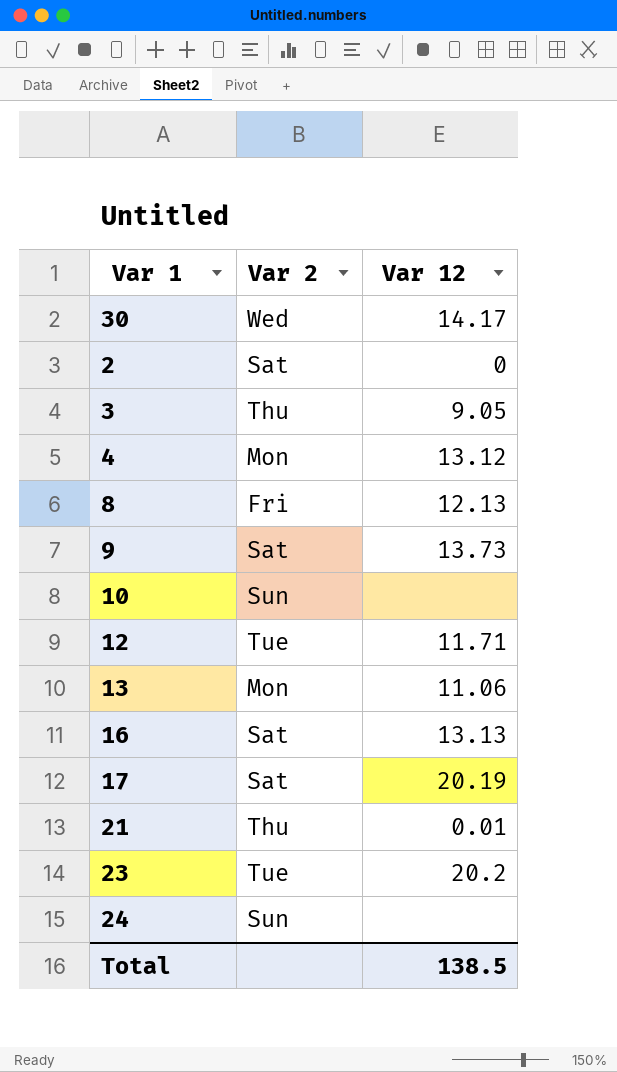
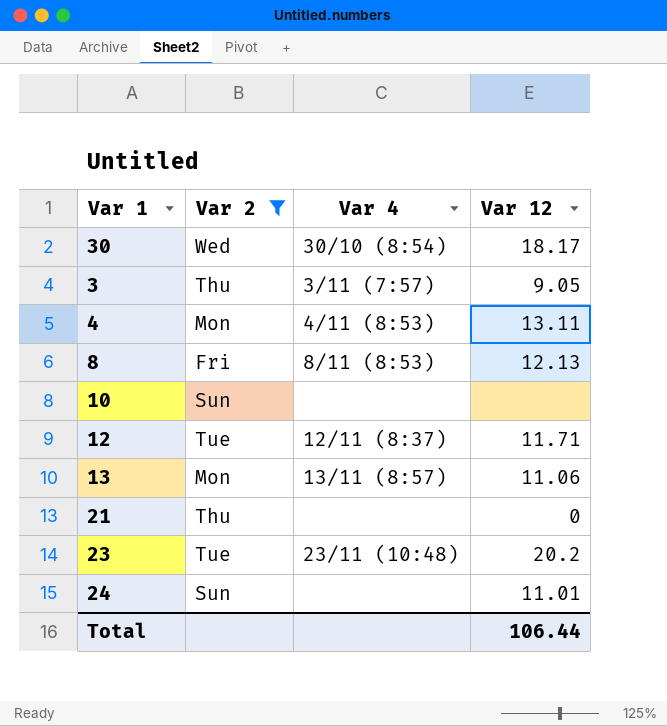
filter: none -> Var 2 != Sat
column Var 4 | position: none -> 3
30 | Var 12: 14.17 -> 18.17
4 | Var 12: 13.12 -> 13.11
21 | Var 12: 0.01 -> 0
24 | Var 12: none -> 11.01
Total | Var 12: 138.5 -> 106.44

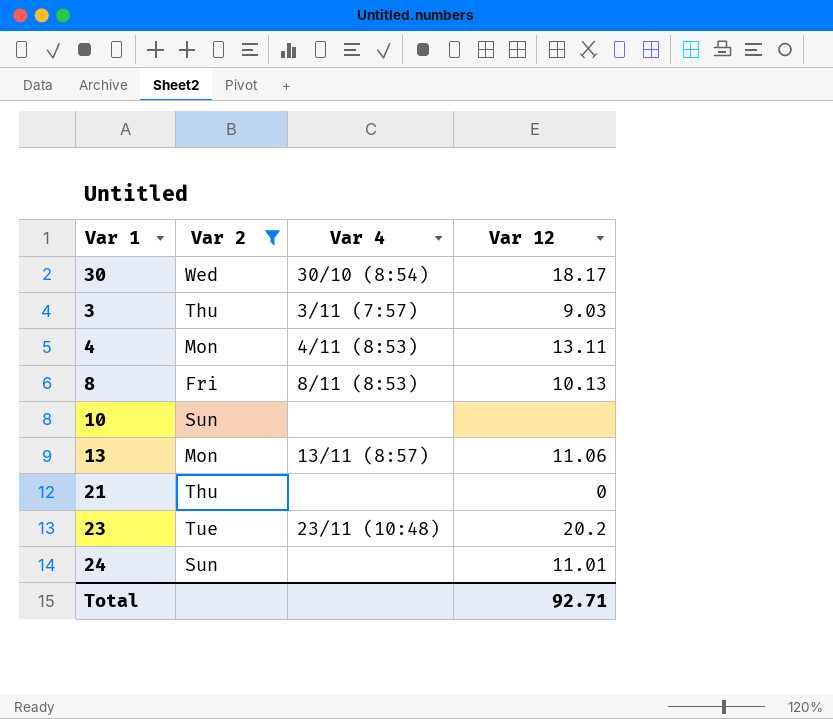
row 12: Tue | 12/11 (8:37) | 11.71 -> none
3 | Var 12: 9.05 -> 9.03
8 | Var 12: 12.13 -> 10.13
Total | Var 12: 106.44 -> 92.71

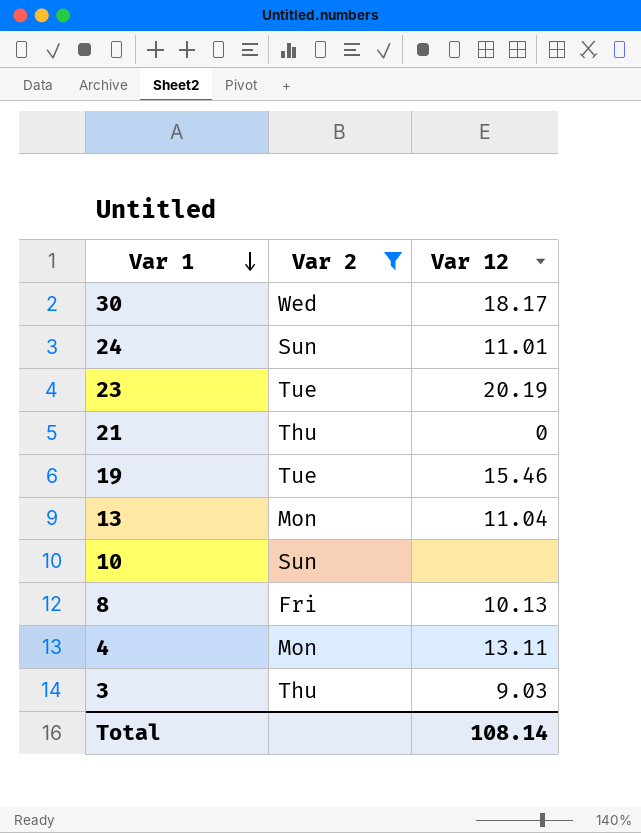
row order: none -> Var 1 descending
column Var 4 | position: 3 -> none
23 | Var 12: 20.2 -> 20.19
row 19: none -> Tue | 15.46
13 | Var 12: 11.06 -> 11.04
Total | Var 12: 92.71 -> 108.14

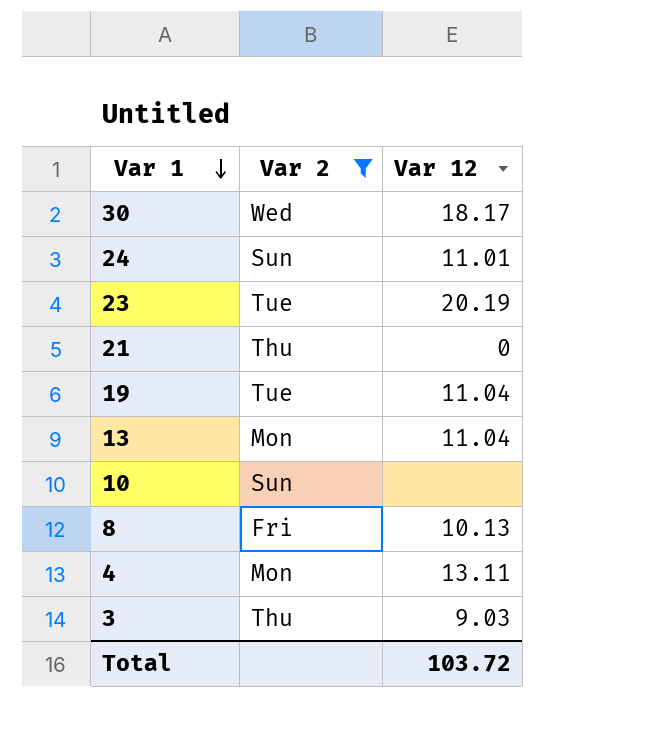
19 | Var 12: 15.46 -> 11.04
Total | Var 12: 108.14 -> 103.72

